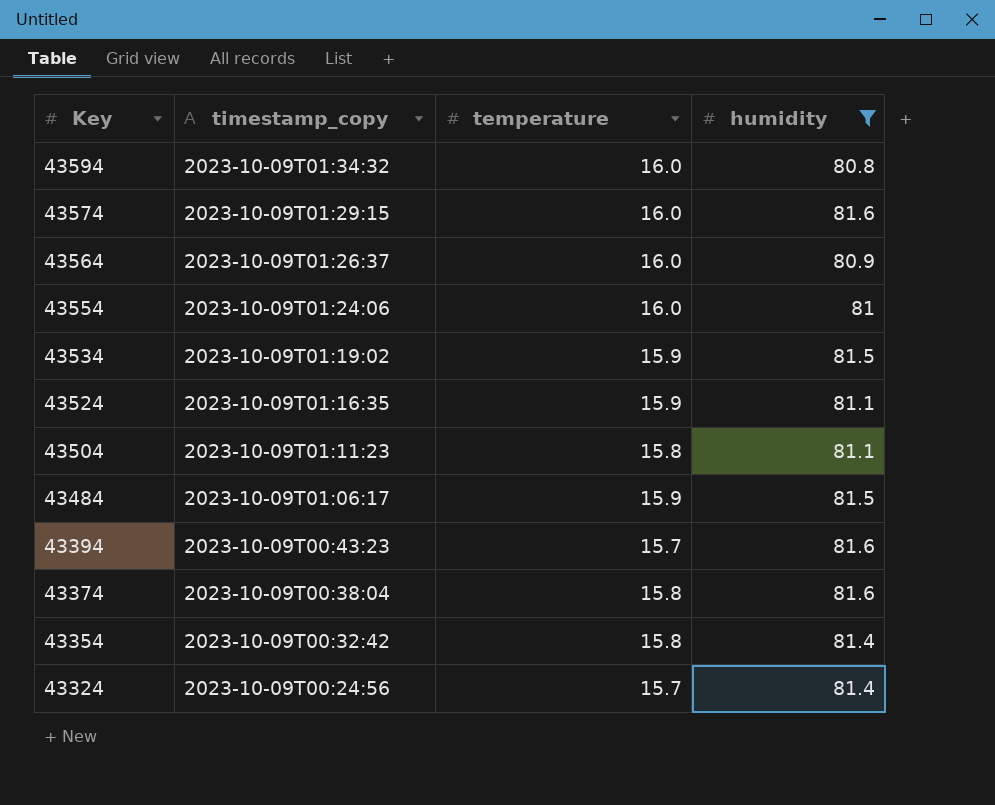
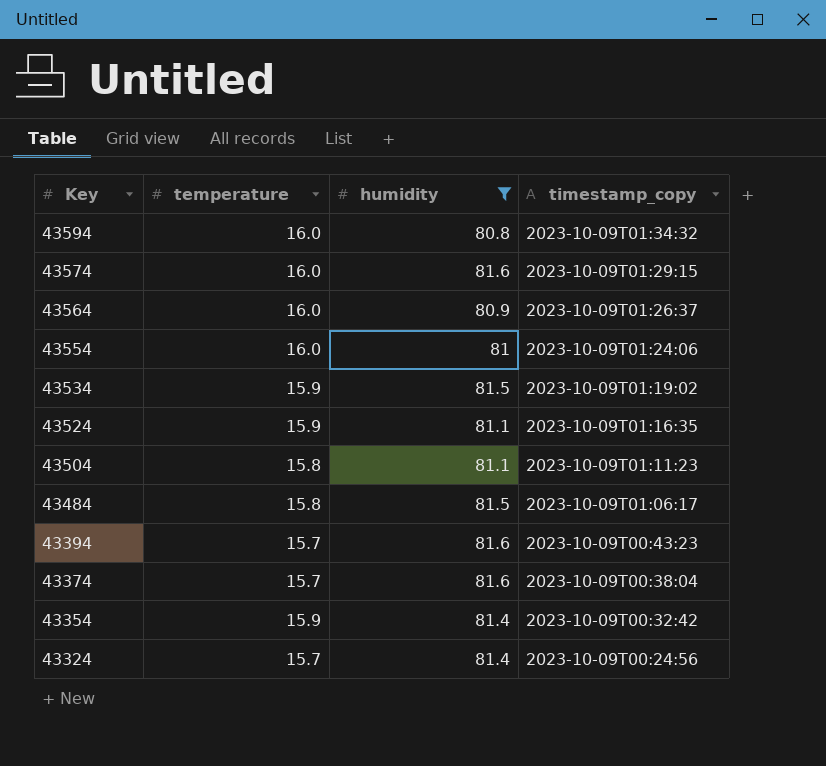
column timestamp_copy | position: 2 -> 4
43484 | temperature: 15.9 -> 15.8
43374 | temperature: 15.8 -> 15.7
43354 | temperature: 15.8 -> 15.9

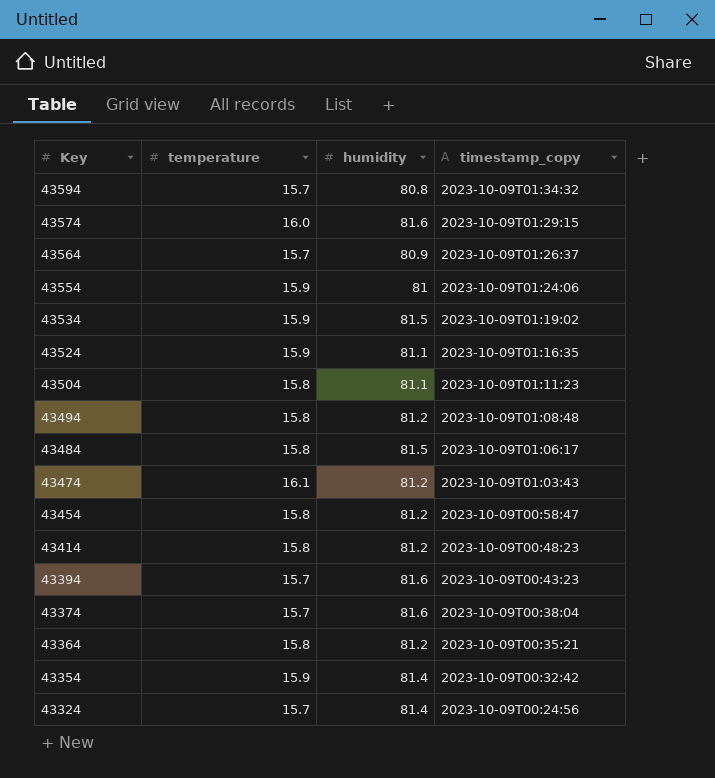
filter: humidity != 81.2 -> none
43594 | temperature: 16.0 -> 15.7
43564 | temperature: 16.0 -> 15.7
43554 | temperature: 16.0 -> 15.9

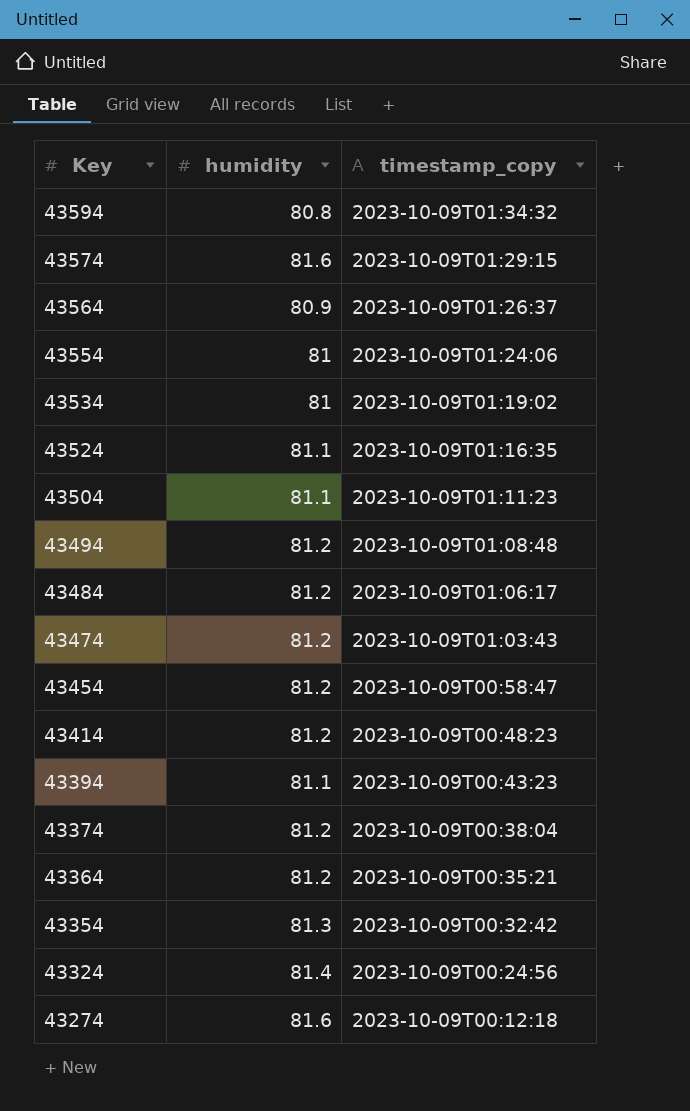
column temperature | position: 2 -> none
43534 | humidity: 81.5 -> 81
43484 | humidity: 81.5 -> 81.2
43394 | humidity: 81.6 -> 81.1
43374 | humidity: 81.6 -> 81.2
43354 | humidity: 81.4 -> 81.3
row 43274: none -> 81.6 | 2023-10-09T00:12:18

